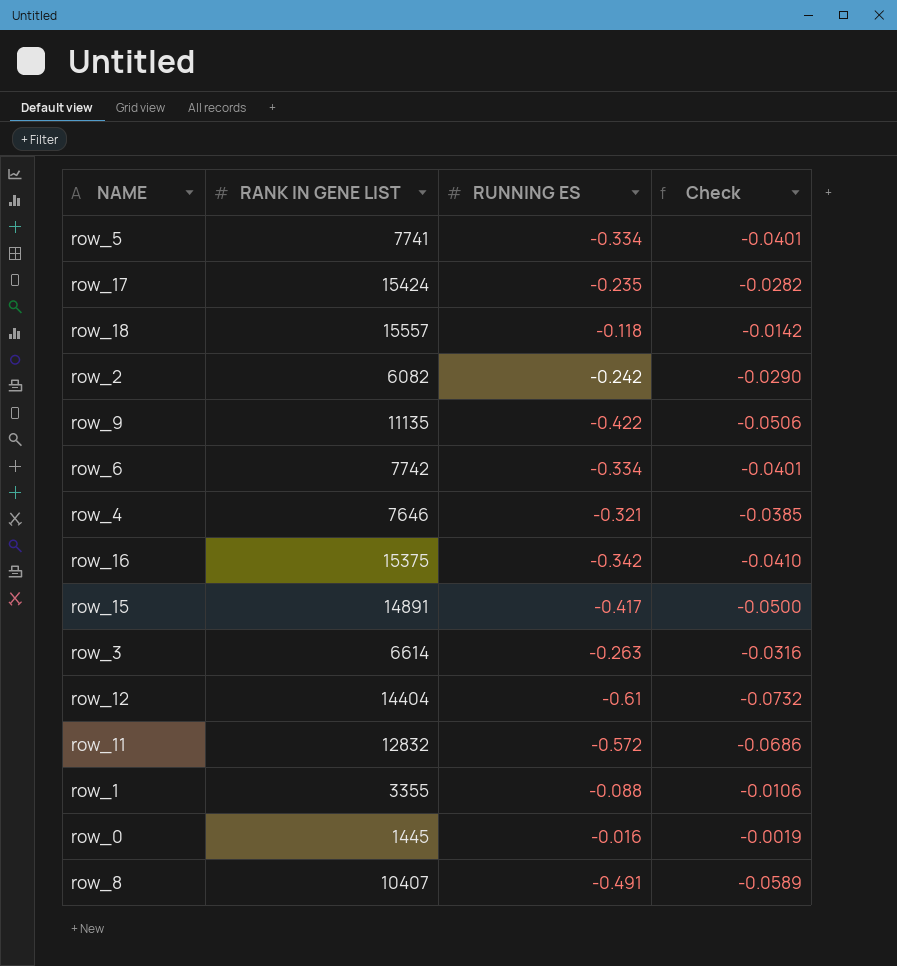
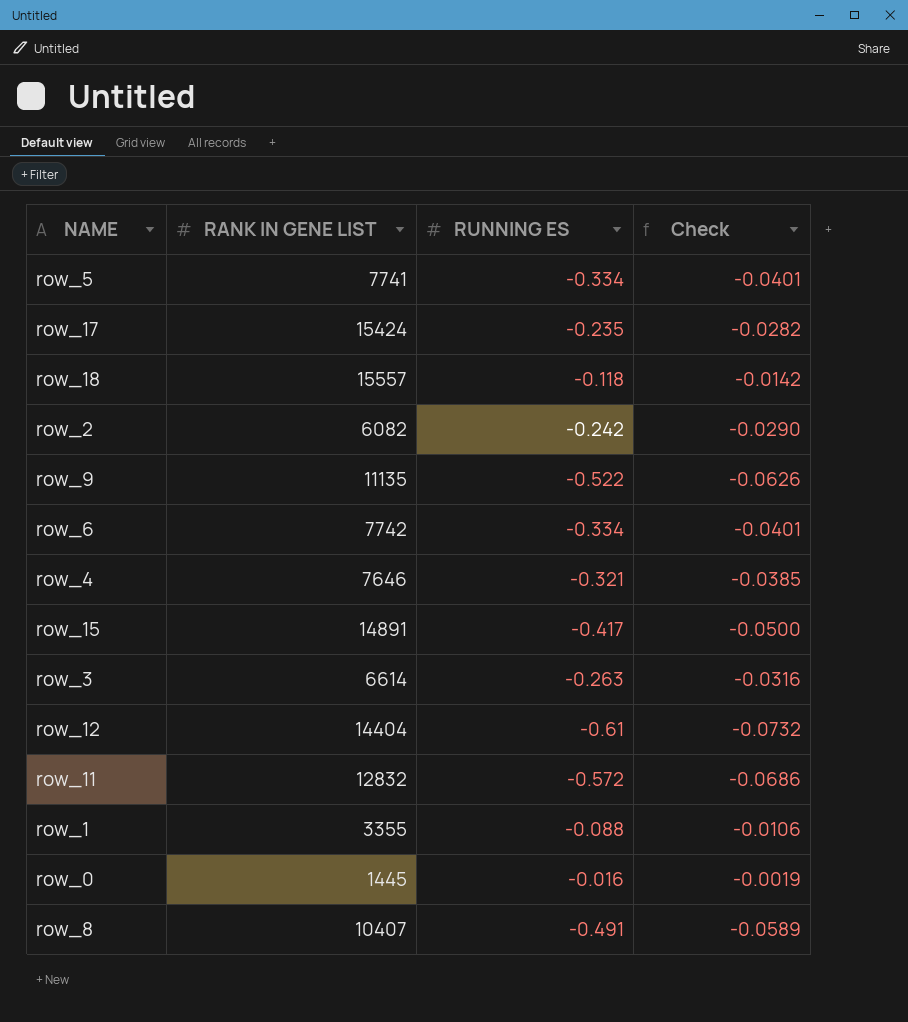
row row_16: 15375 | -0.342 | -0.0410 -> none
row_9 | RUNNING ES: -0.422 -> -0.522
row_9 | Check: -0.0506 -> -0.0626

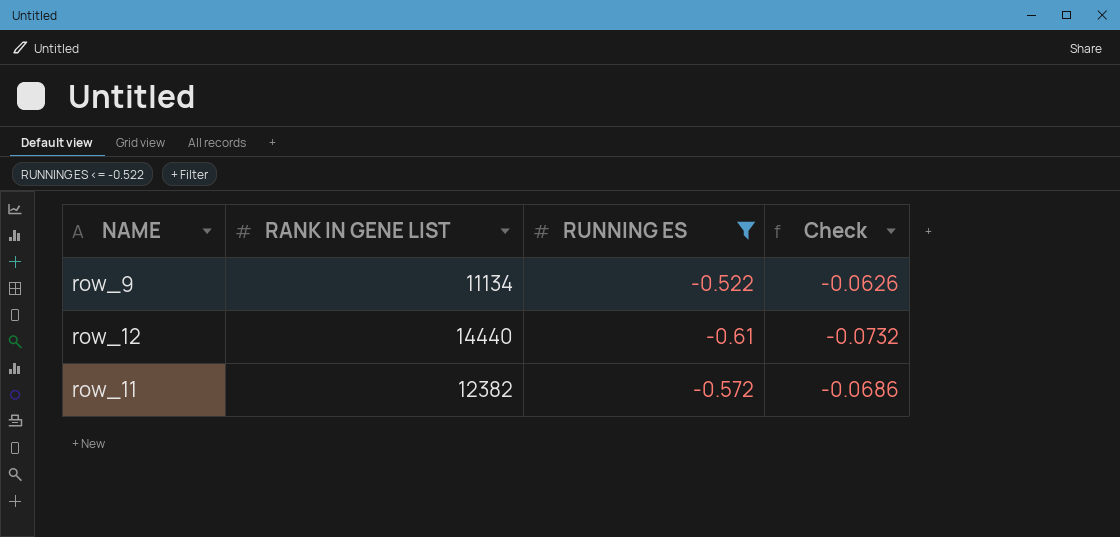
filter: none -> RUNNING ES <= -0.522
row_9 | RANK IN GENE LIST: 11135 -> 11134
row_12 | RANK IN GENE LIST: 14404 -> 14440
row_11 | RANK IN GENE LIST: 12832 -> 12382

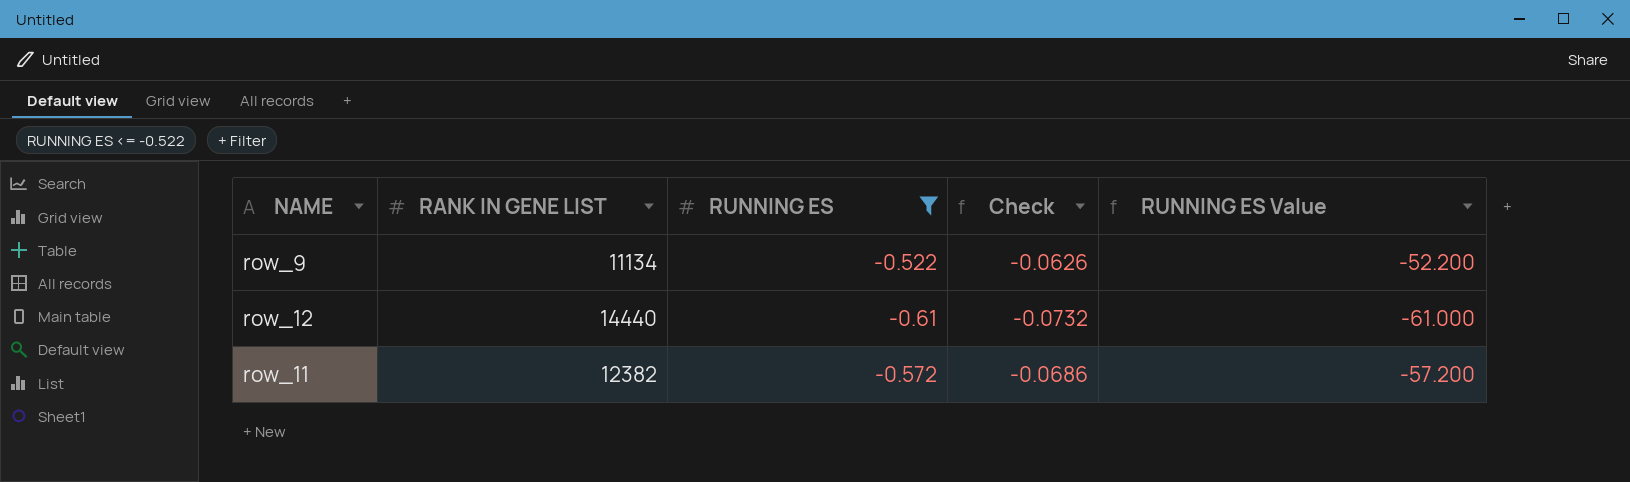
column RUNNING ES Value | formula: none -> [RUNNING ES] * 100

